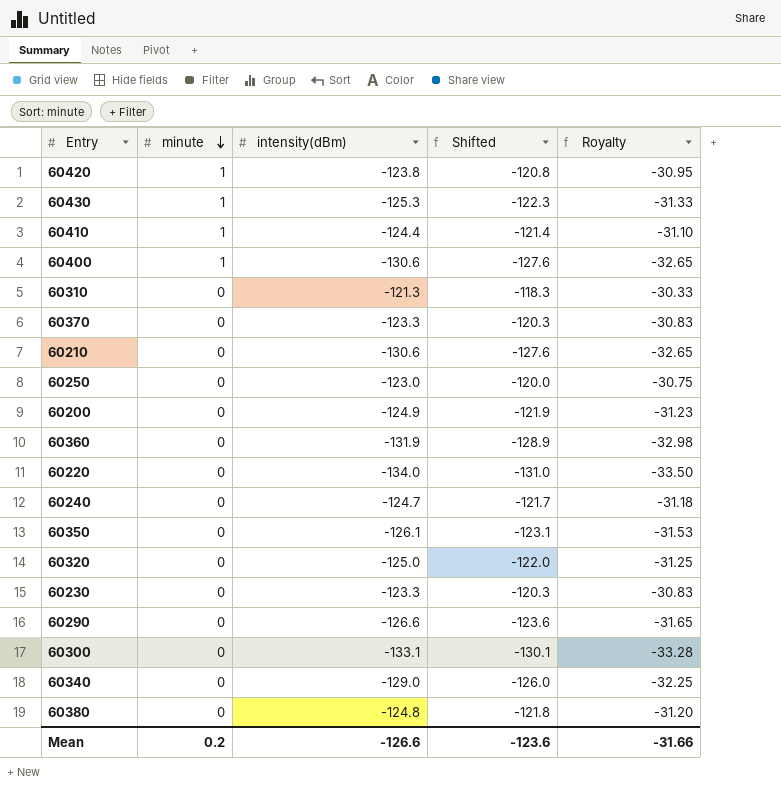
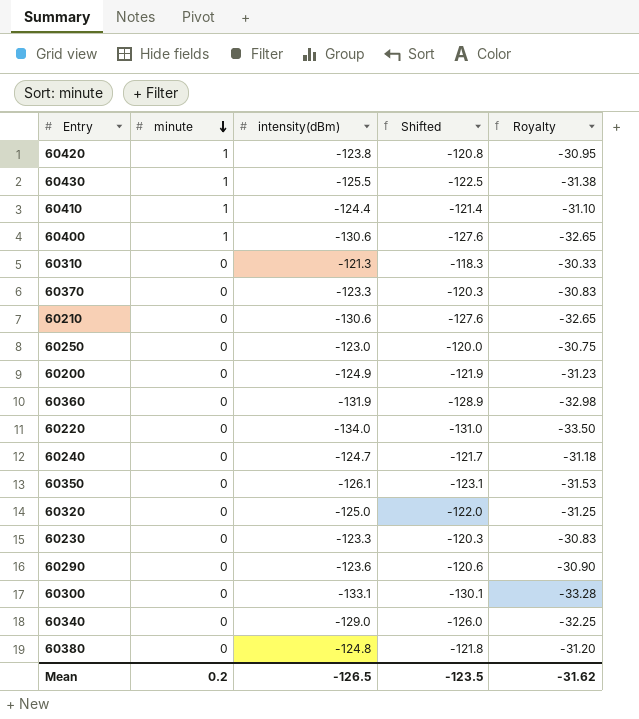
60430 | intensity(dBm): -125.3 -> -125.5
60430 | Shifted: -122.3 -> -122.5
60430 | Royalty: -31.33 -> -31.38
60290 | intensity(dBm): -126.6 -> -123.6
60290 | Shifted: -123.6 -> -120.6
60290 | Royalty: -31.65 -> -30.90
Mean | intensity(dBm): -126.6 -> -126.5
Mean | Shifted: -123.6 -> -123.5
Mean | Royalty: -31.66 -> -31.62

